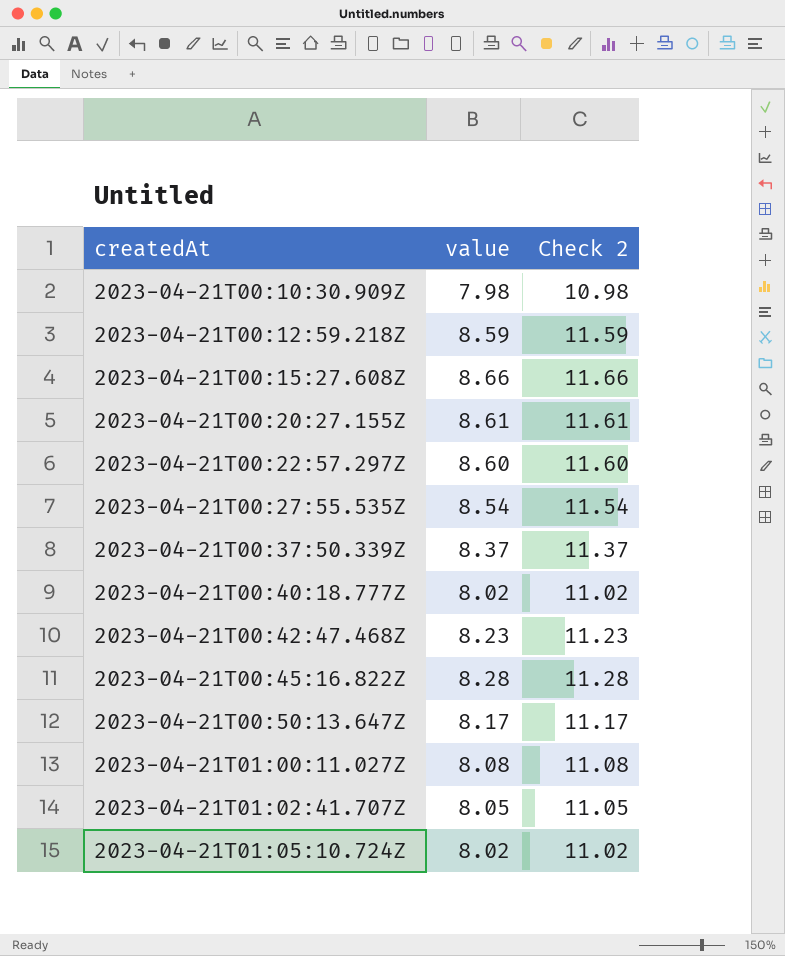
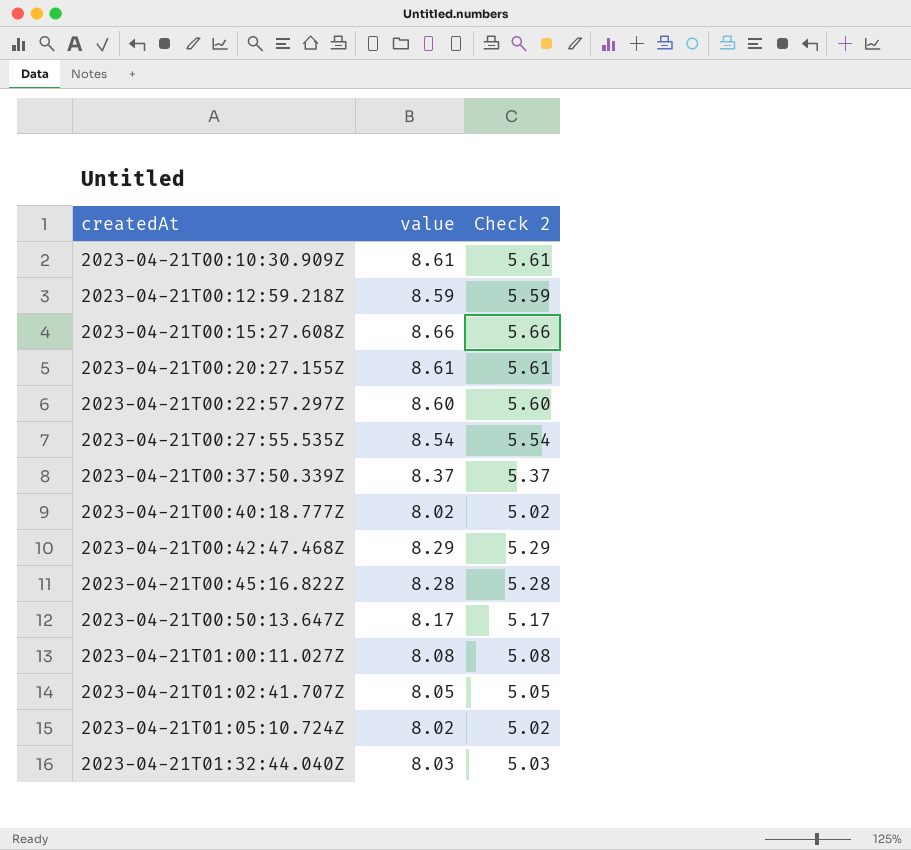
column Check 2 | formula: [value] + 3 -> [value] - 3
2023-04-21T00:10:30.909Z | value: 7.98 -> 8.61
2023-04-21T00:42:47.468Z | value: 8.23 -> 8.29
row 2023-04-21T01:32:44.040Z: none -> 8.03 | 5.03

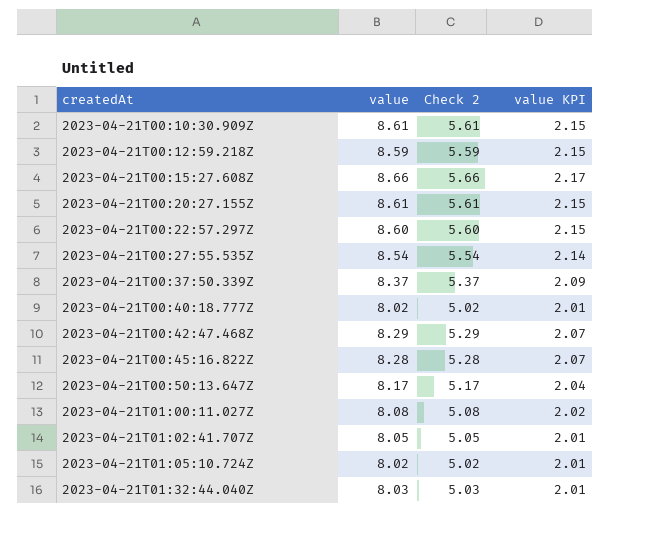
column value KPI | formula: none -> [value] * 0.25

